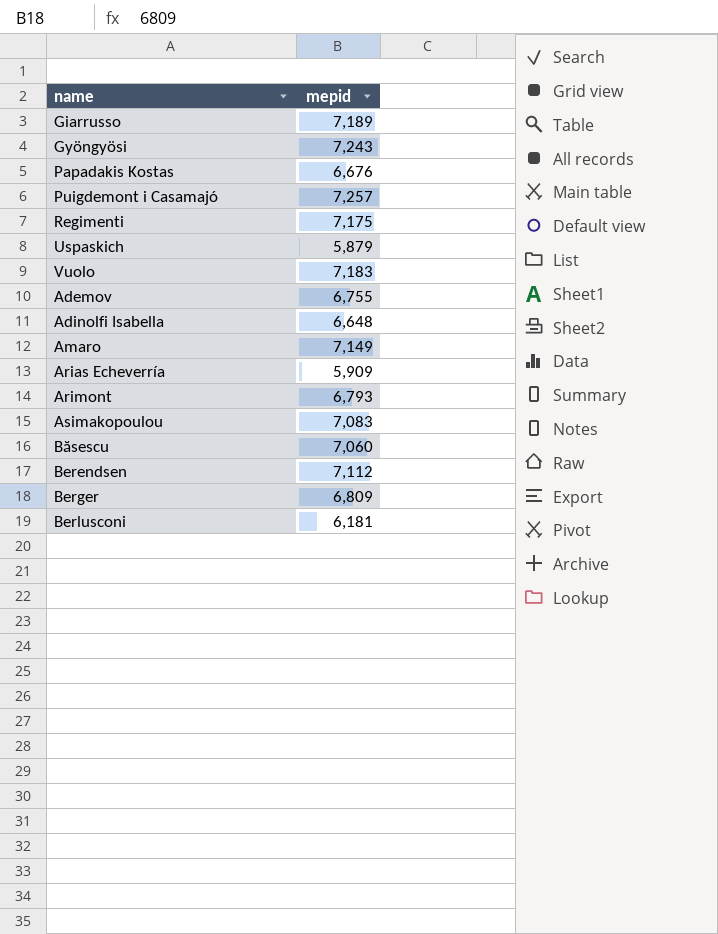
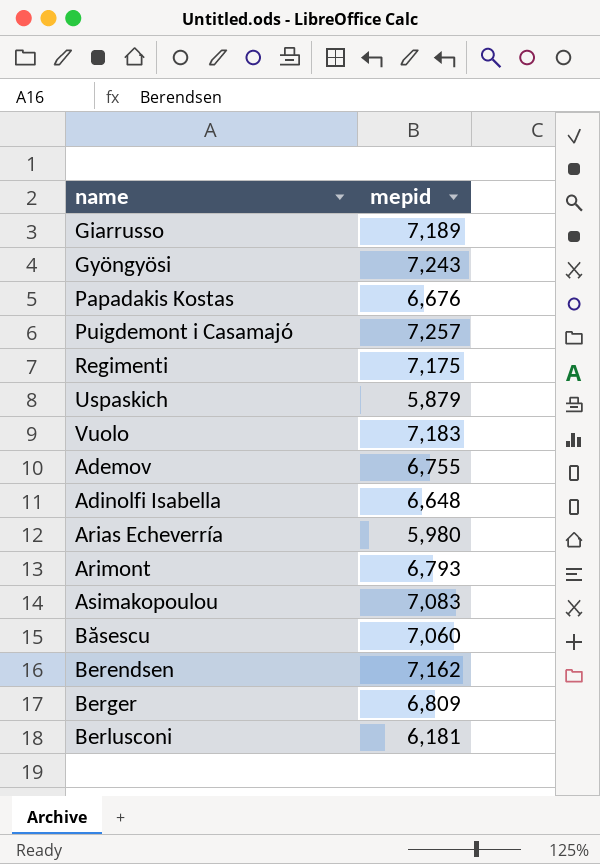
row Amaro: 7,149 -> none
Arias Echeverría | mepid: 5,909 -> 5,980
Berendsen | mepid: 7,112 -> 7,162

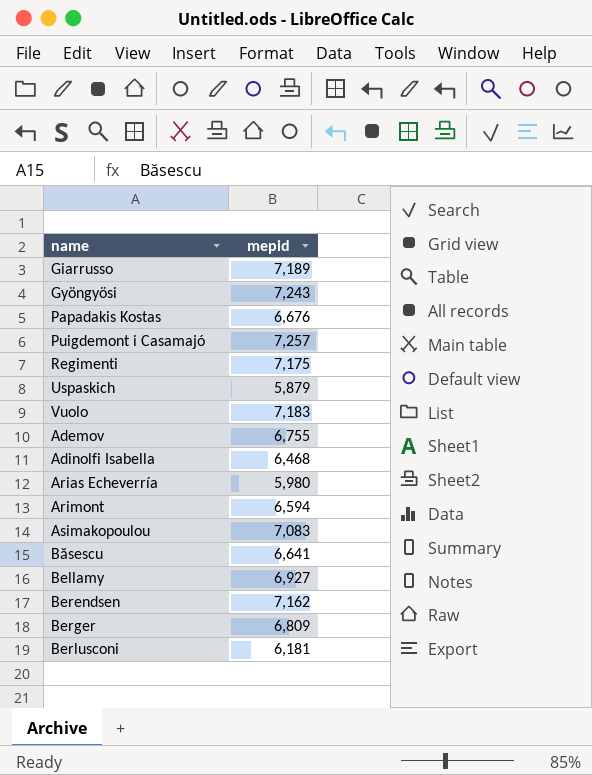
Adinolfi Isabella | mepid: 6,648 -> 6,468
Arimont | mepid: 6,793 -> 6,594
Băsescu | mepid: 7,060 -> 6,641
row Bellamy: none -> 6,927

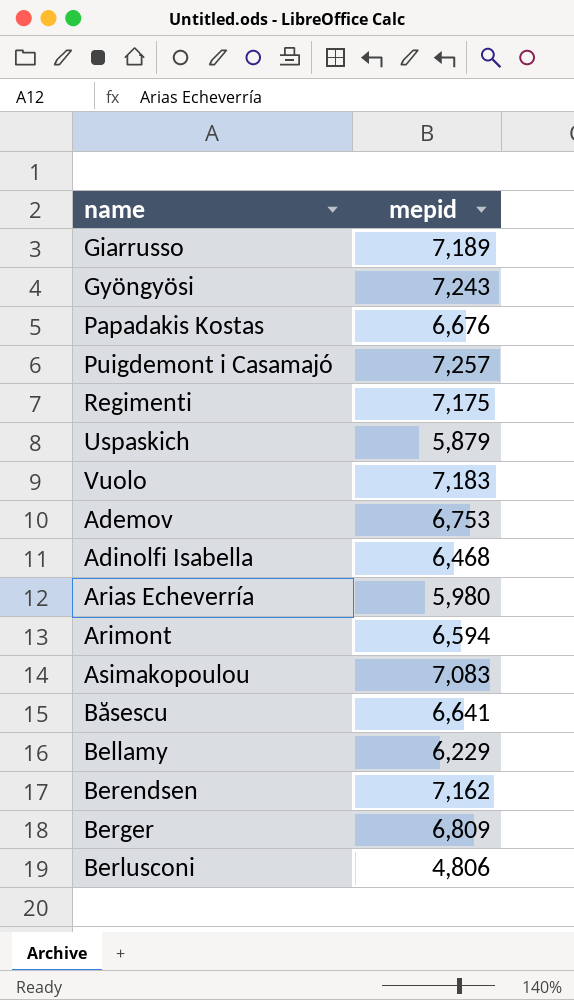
Ademov | mepid: 6,755 -> 6,753
Bellamy | mepid: 6,927 -> 6,229
Berlusconi | mepid: 6,181 -> 4,806

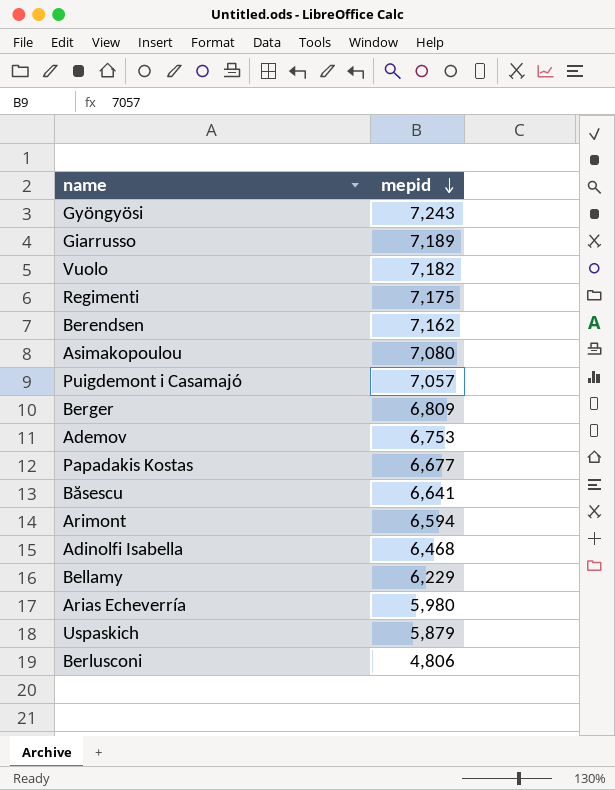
row order: none -> mepid descending
Vuolo | mepid: 7,183 -> 7,182
Asimakopoulou | mepid: 7,083 -> 7,080
Puigdemont i Casamajó | mepid: 7,257 -> 7,057
Papadakis Kostas | mepid: 6,676 -> 6,677

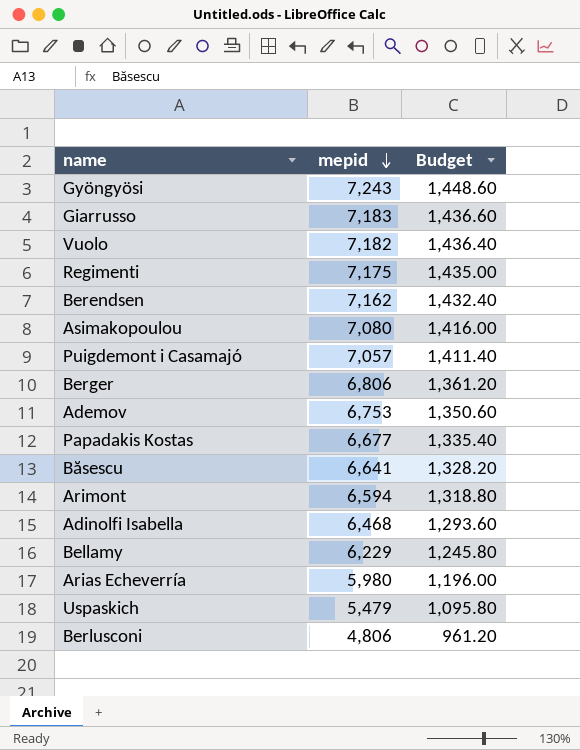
column Budget | formula: none -> [mepid] * 0.2
Giarrusso | mepid: 7,189 -> 7,183
Berger | mepid: 6,809 -> 6,806
Uspaskich | mepid: 5,879 -> 5,479

